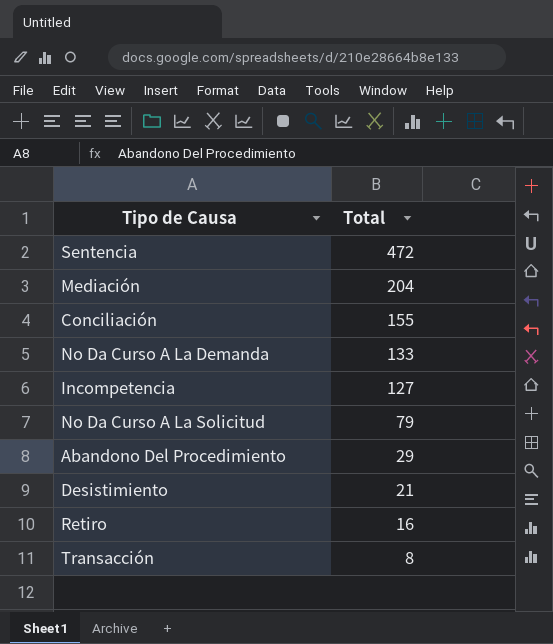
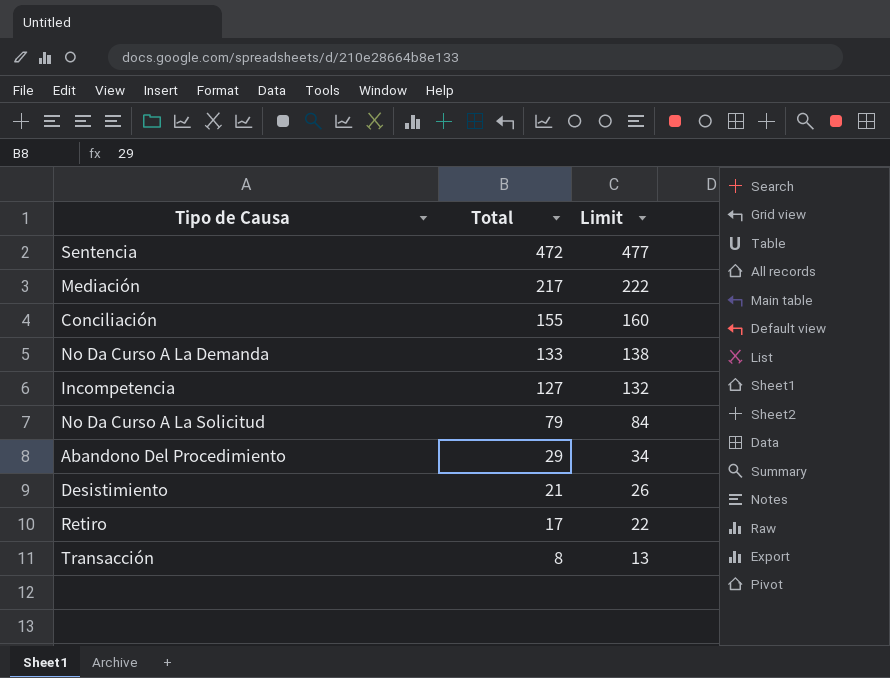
column Limit | formula: none -> [Total] + 5
Mediación | Total: 204 -> 217
Retiro | Total: 16 -> 17

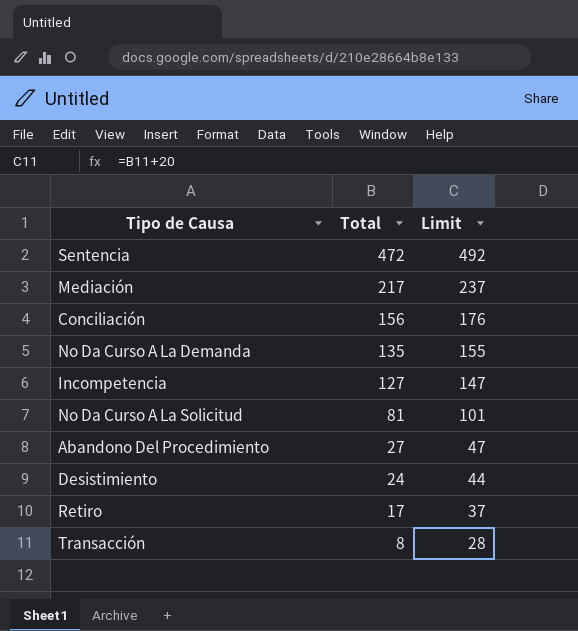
column Limit | formula: [Total] + 5 -> [Total] + 20
Conciliación | Total: 155 -> 156
No Da Curso A La Demanda | Total: 133 -> 135
No Da Curso A La Solicitud | Total: 79 -> 81
Abandono Del Procedimiento | Total: 29 -> 27
Desistimiento | Total: 21 -> 24

